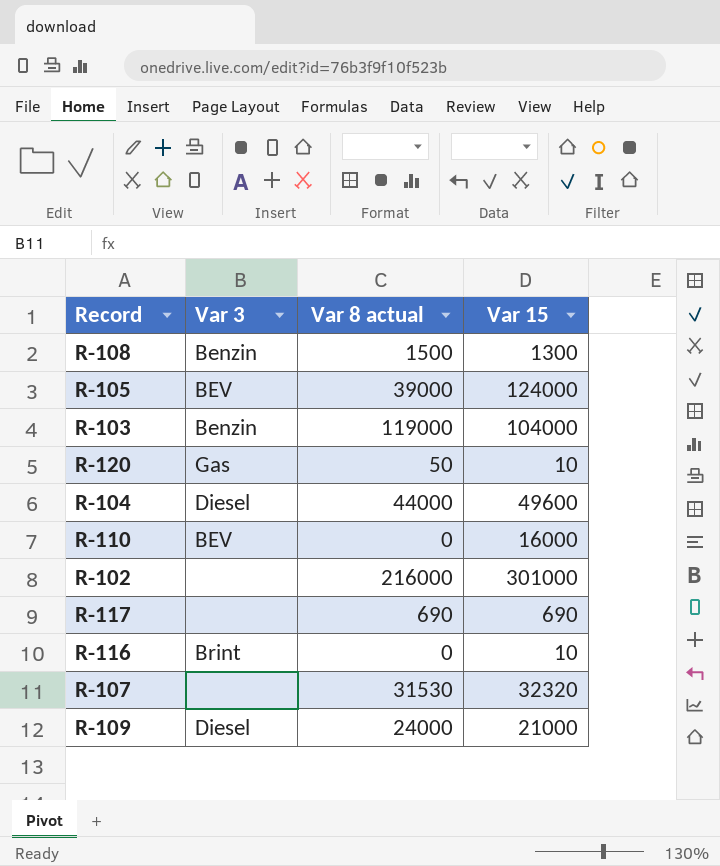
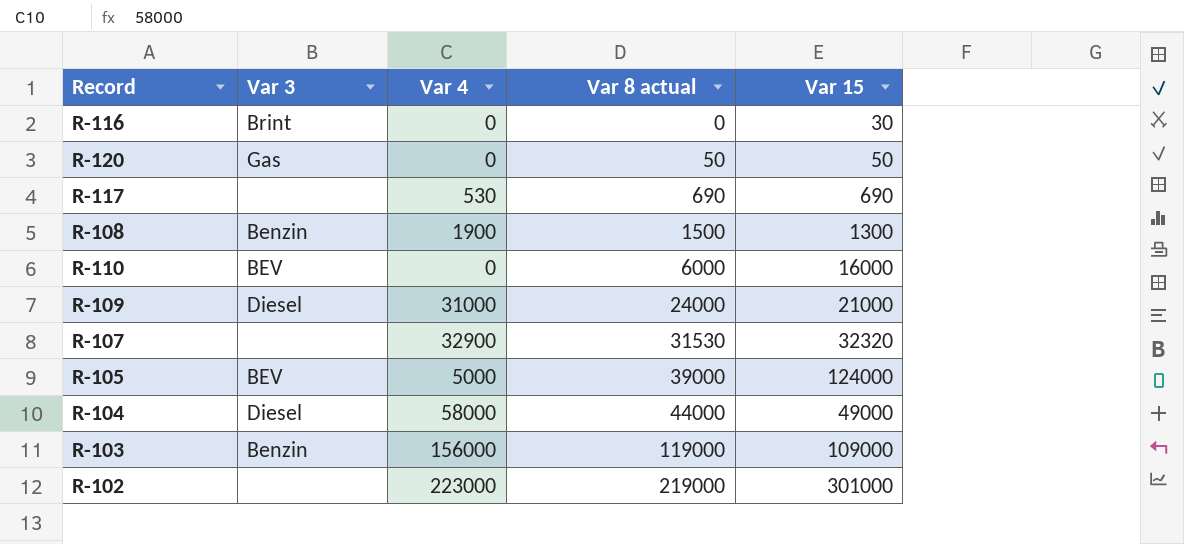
row order: none -> Var 8 actual ascending
column Var 4 | position: none -> 3
R-116 | Var 15: 10 -> 30
R-120 | Var 15: 10 -> 50
R-110 | Var 8 actual: 0 -> 6000
R-104 | Var 15: 49600 -> 49000
R-103 | Var 15: 104000 -> 109000
R-102 | Var 8 actual: 216000 -> 219000

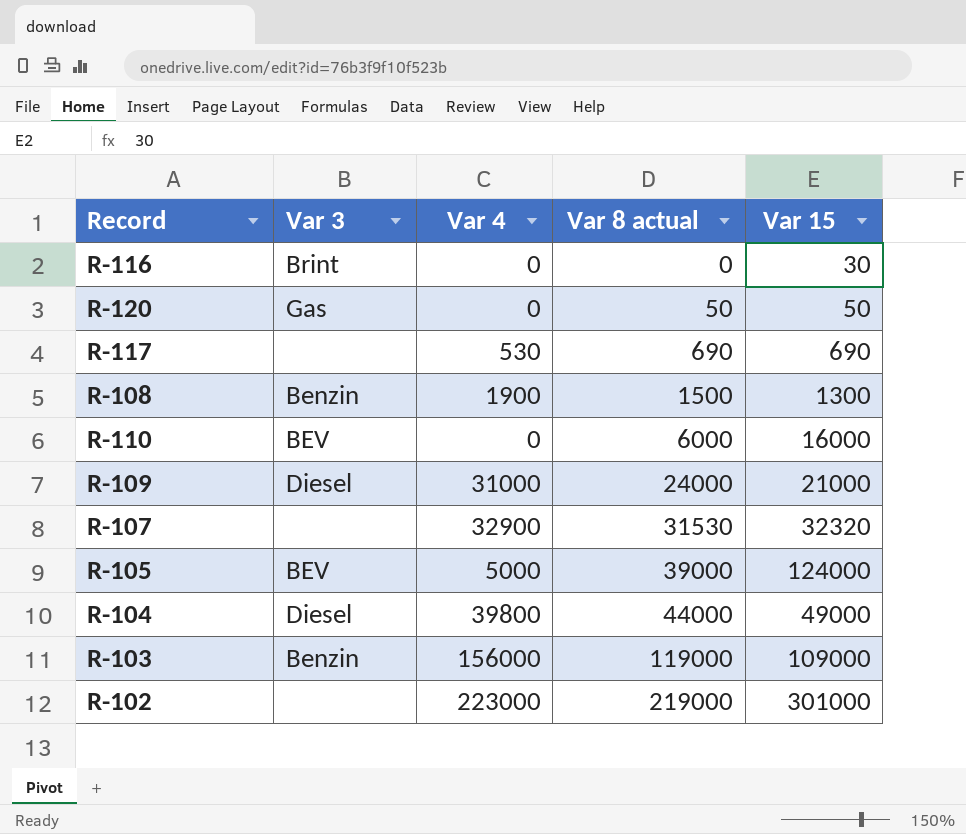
R-104 | Var 4: 58000 -> 39800

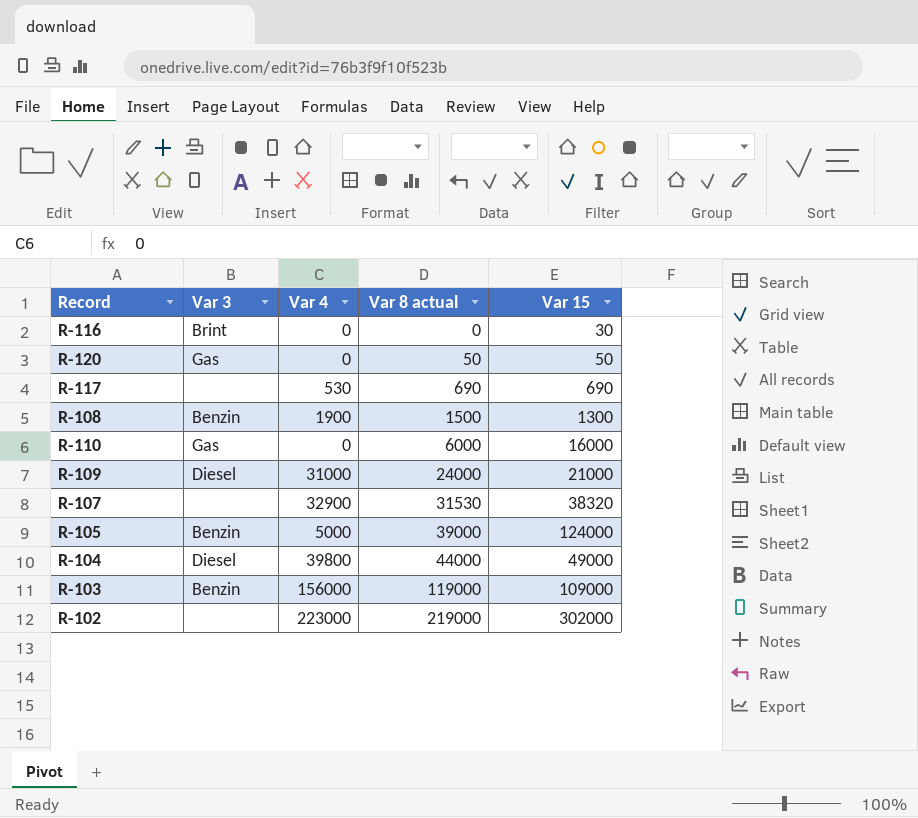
R-110 | Var 3: BEV -> Gas
R-107 | Var 15: 32320 -> 38320
R-105 | Var 3: BEV -> Benzin
R-102 | Var 15: 301000 -> 302000

